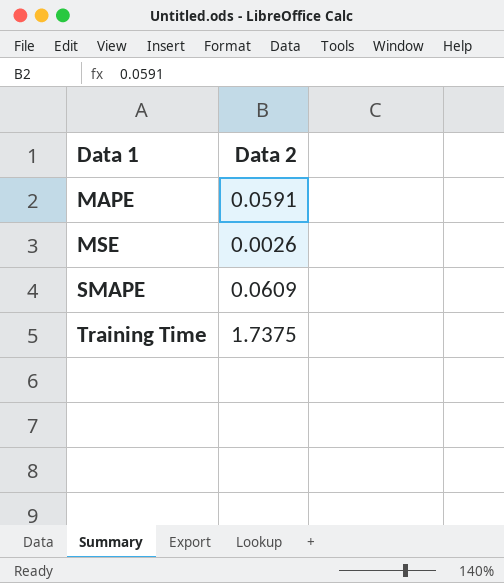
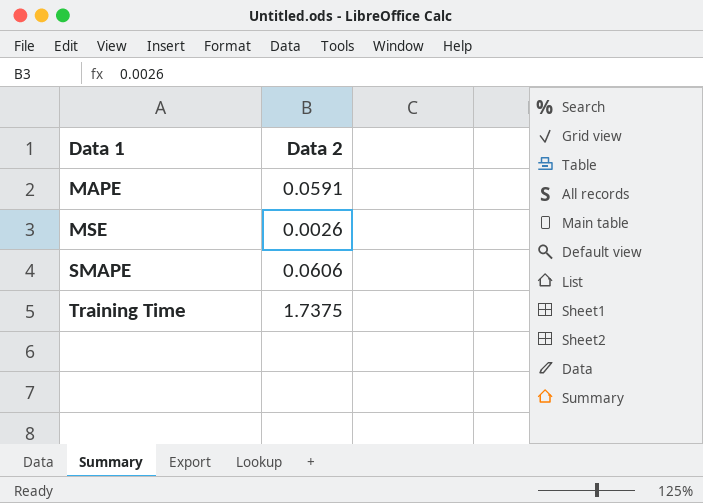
SMAPE | Data 2: 0.0609 -> 0.0606

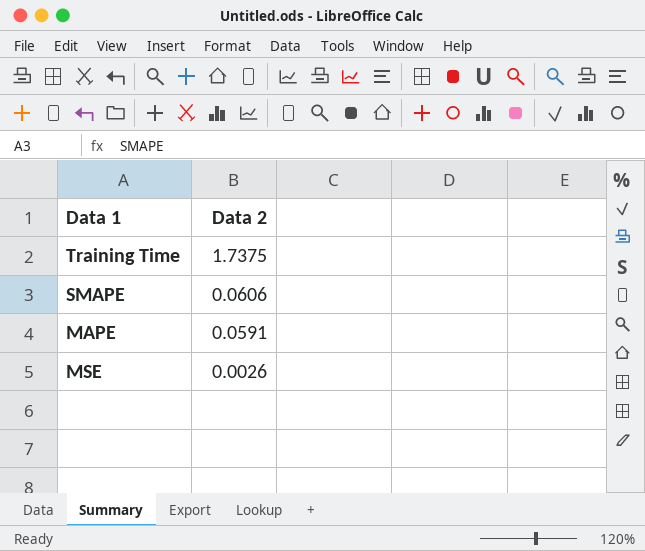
row order: Data 1 ascending -> Data 2 descending

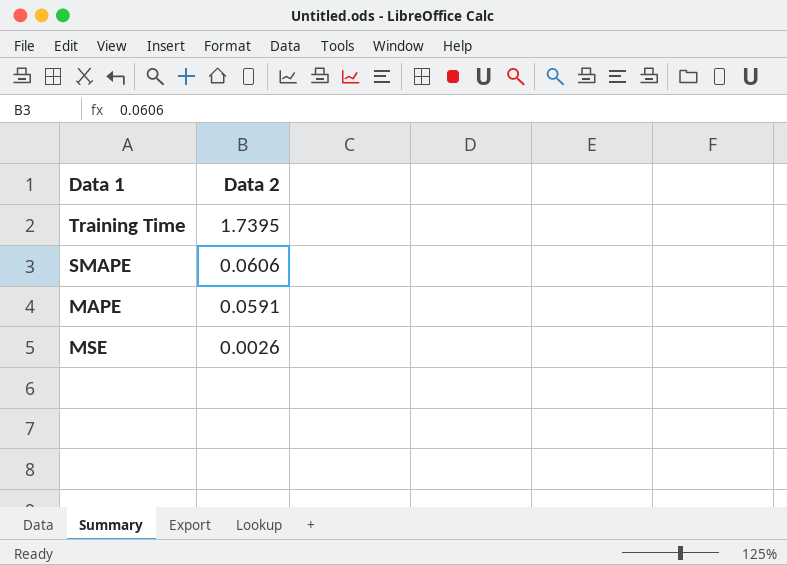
Training Time | Data 2: 1.7375 -> 1.7395

